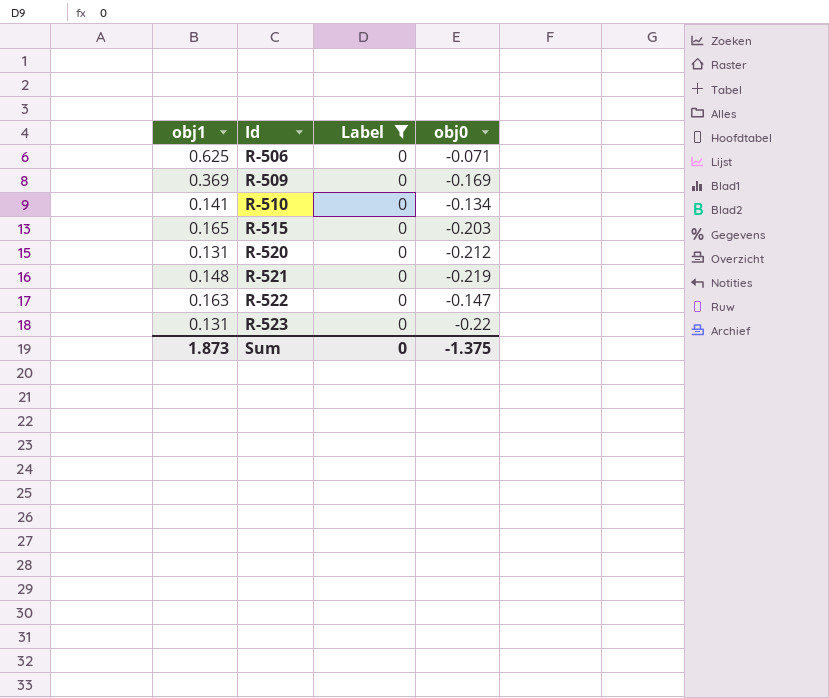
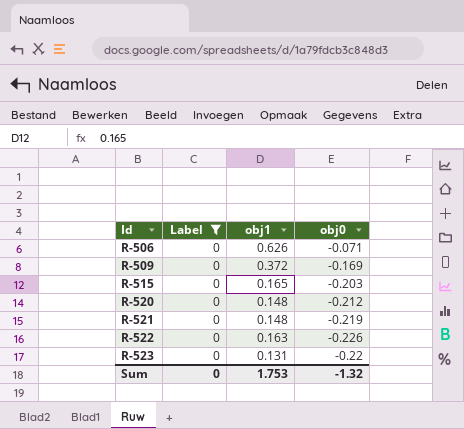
column obj1 | position: 1 -> 3
row R-510: 0.141 | 0 | -0.134 -> none
R-506 | obj1: 0.625 -> 0.626
R-509 | obj1: 0.369 -> 0.372
R-520 | obj1: 0.131 -> 0.148
R-522 | obj0: -0.147 -> -0.226
Sum | obj1: 1.873 -> 1.753
Sum | obj0: -1.375 -> -1.32

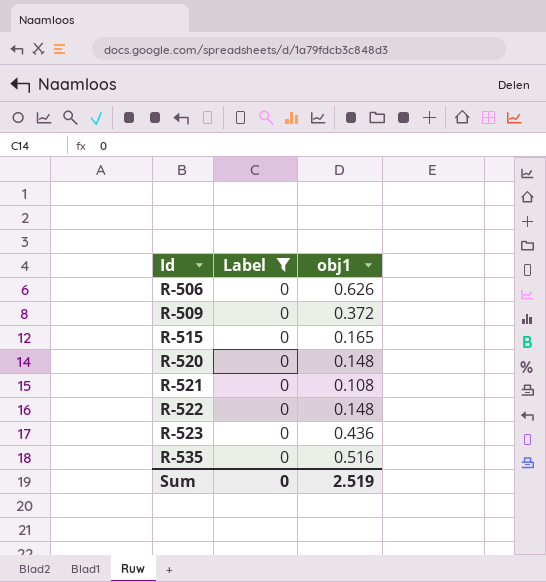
column obj0 | position: 4 -> none
R-521 | obj1: 0.148 -> 0.108
R-522 | obj1: 0.163 -> 0.148
R-523 | obj1: 0.131 -> 0.436
row R-535: none -> 0 | 0.516
Sum | obj1: 1.753 -> 2.519

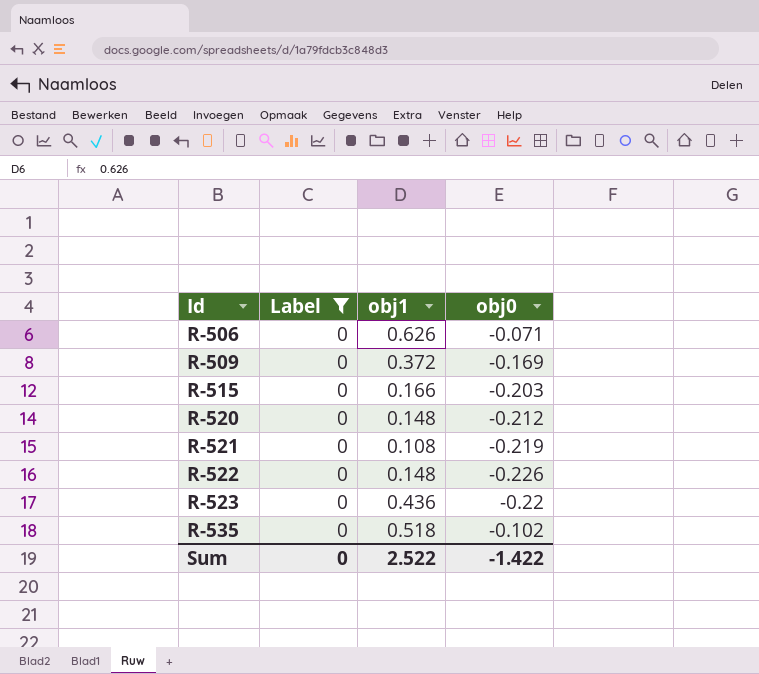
column obj0 | position: none -> 4
R-515 | obj1: 0.165 -> 0.166
R-535 | obj1: 0.516 -> 0.518
Sum | obj1: 2.519 -> 2.522

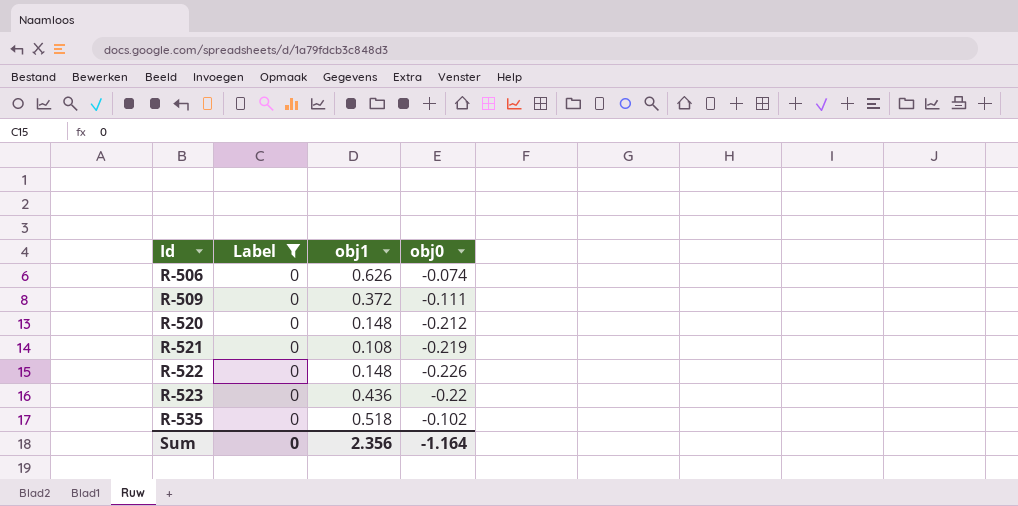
row R-515: 0 | 0.166 | -0.203 -> none
R-506 | obj0: -0.071 -> -0.074
R-509 | obj0: -0.169 -> -0.111
Sum | obj1: 2.522 -> 2.356
Sum | obj0: -1.422 -> -1.164

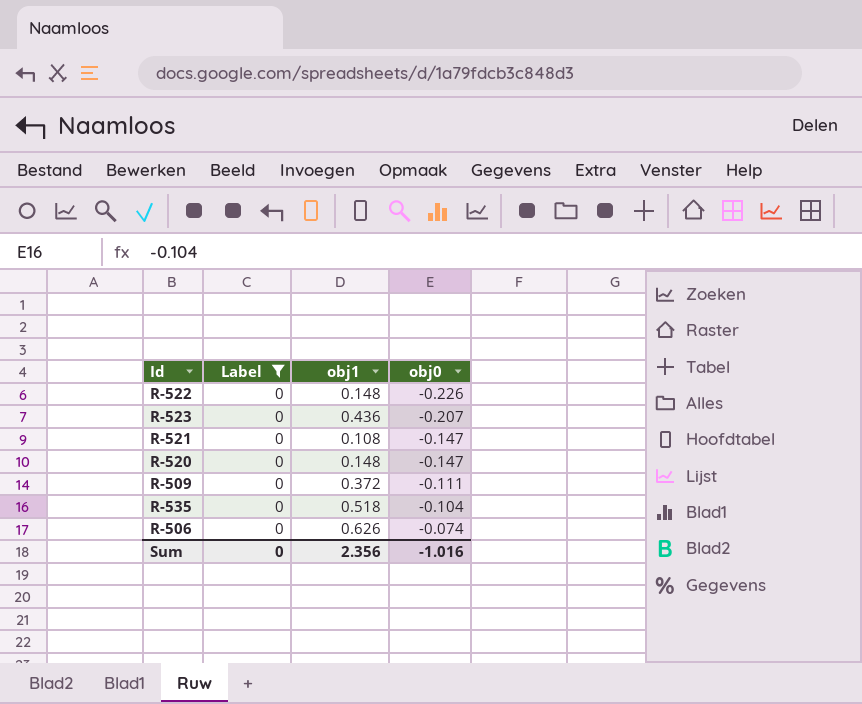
row order: Id ascending -> obj0 ascending
R-523 | obj0: -0.22 -> -0.207
R-521 | obj0: -0.219 -> -0.147
R-520 | obj0: -0.212 -> -0.147
R-535 | obj0: -0.102 -> -0.104
Sum | obj0: -1.164 -> -1.016

